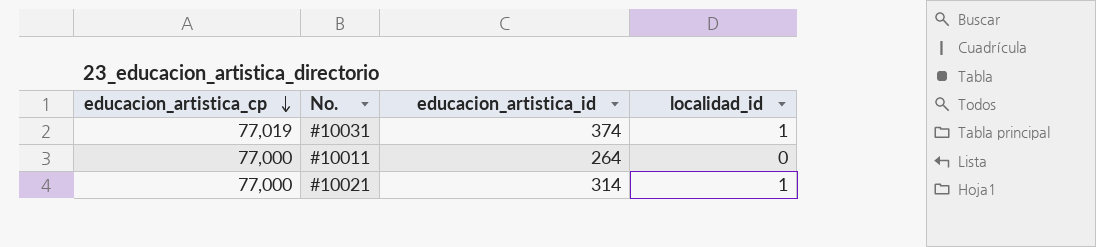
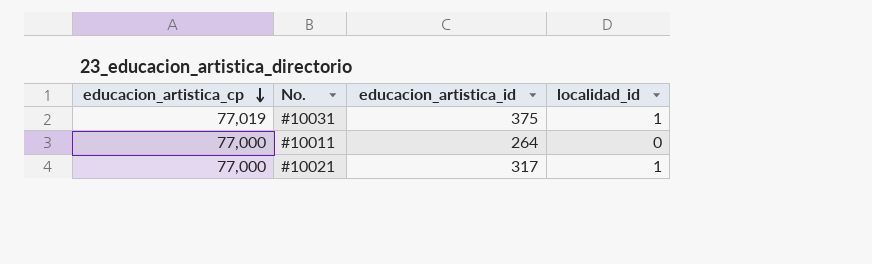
#10031 | educacion_artistica_id: 374 -> 375
#10021 | educacion_artistica_id: 314 -> 317

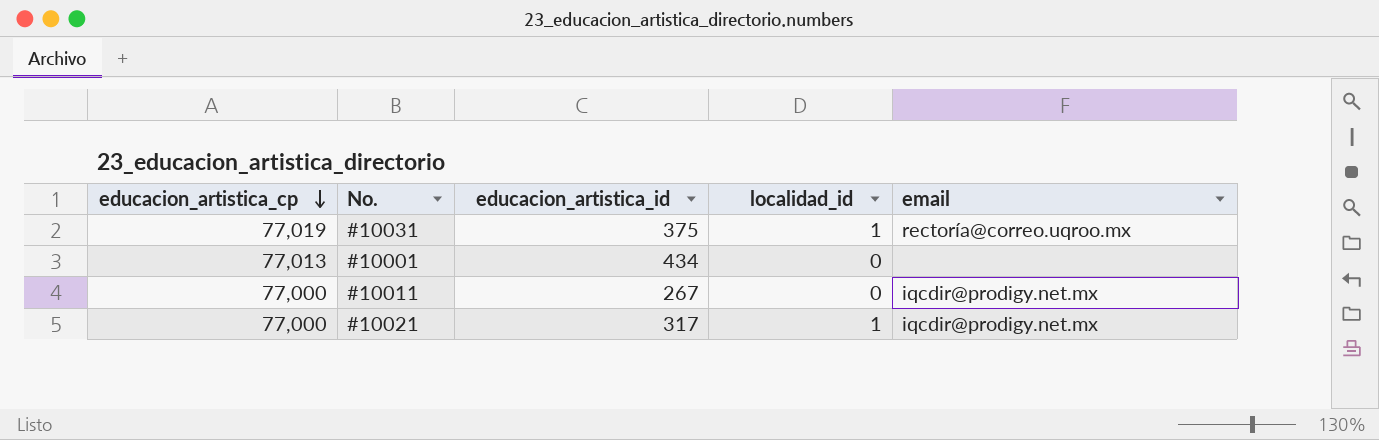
column email | position: none -> 5
row #10001: none -> 77,013 | 434 | 0 | none
#10011 | educacion_artistica_id: 264 -> 267

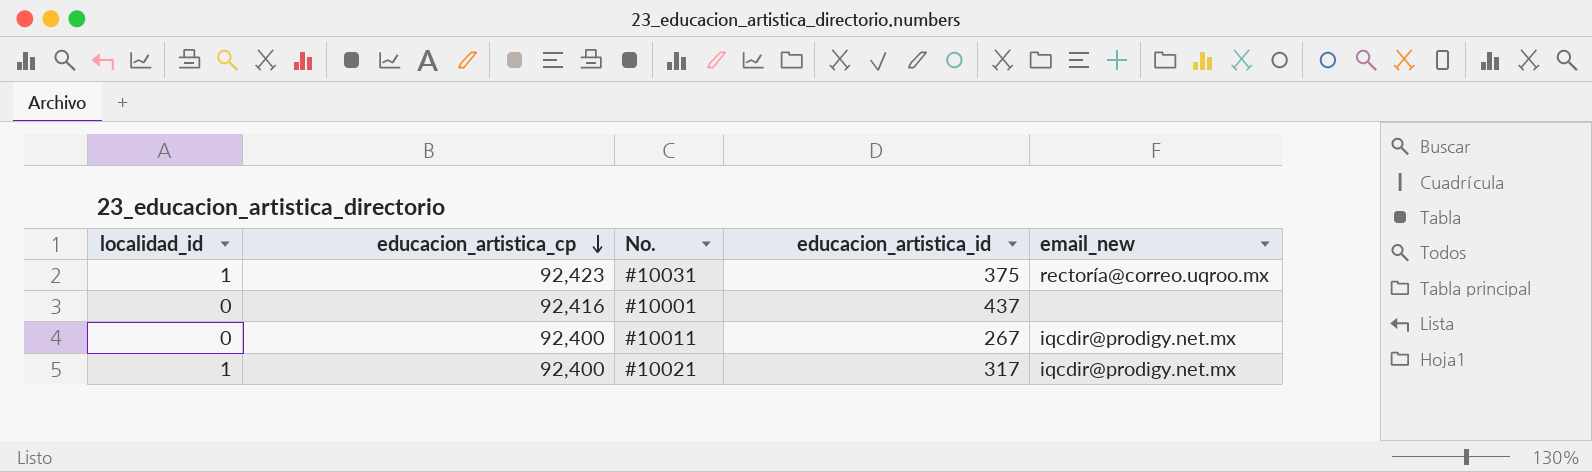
column localidad_id | position: 4 -> 1
column name: email -> email_new
#10031 | educacion_artistica_cp: 77,019 -> 92,423
#10001 | educacion_artistica_cp: 77,013 -> 92,416
#10001 | educacion_artistica_id: 434 -> 437
#10011 | educacion_artistica_cp: 77,000 -> 92,400
#10021 | educacion_artistica_cp: 77,000 -> 92,400

